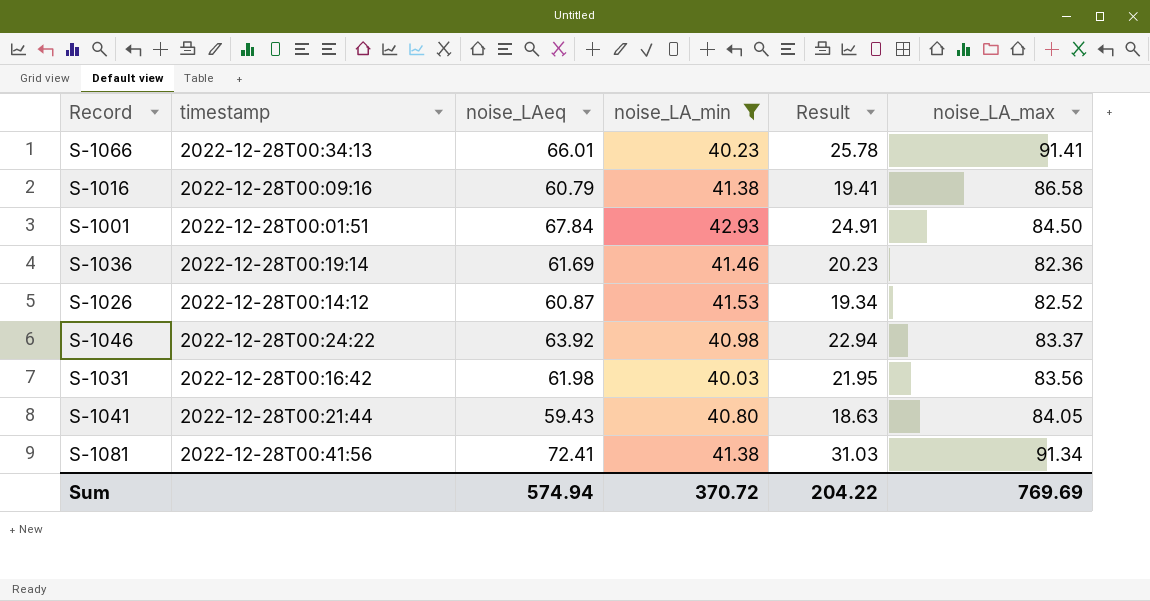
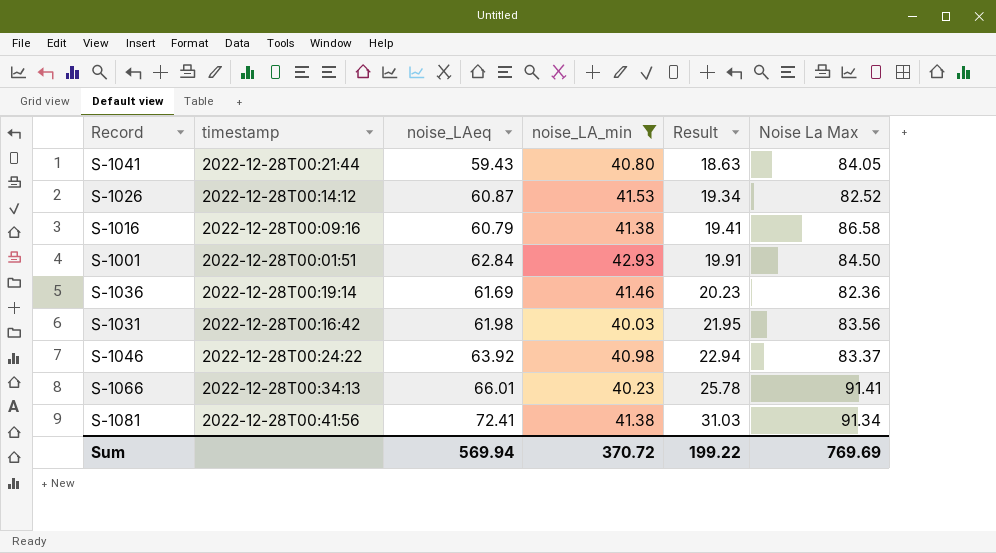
row order: none -> Result ascending
column name: noise_LA_max -> Noise La Max
S-1001 | noise_LAeq: 67.84 -> 62.84
S-1001 | Result: 24.91 -> 19.91
Sum | noise_LAeq: 574.94 -> 569.94
Sum | Result: 204.22 -> 199.22

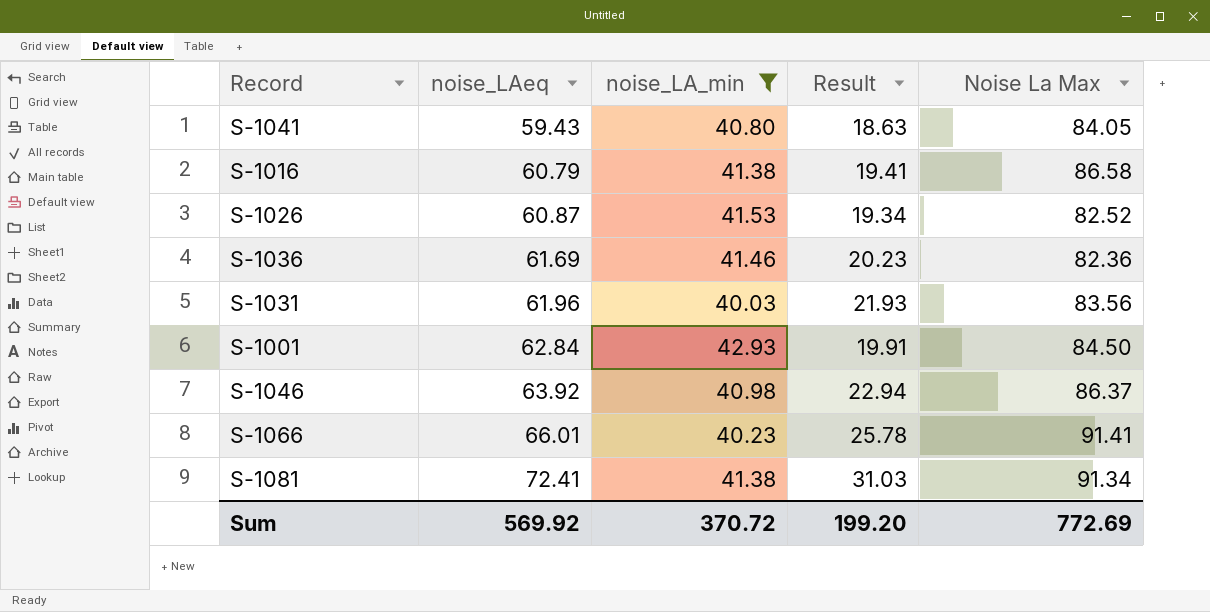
row order: Result ascending -> noise_LAeq ascending
column timestamp | position: 2 -> none
S-1031 | noise_LAeq: 61.98 -> 61.96
S-1031 | Result: 21.95 -> 21.93
S-1046 | Noise La Max: 83.37 -> 86.37
Sum | noise_LAeq: 569.94 -> 569.92
Sum | Result: 199.22 -> 199.20
Sum | Noise La Max: 769.69 -> 772.69

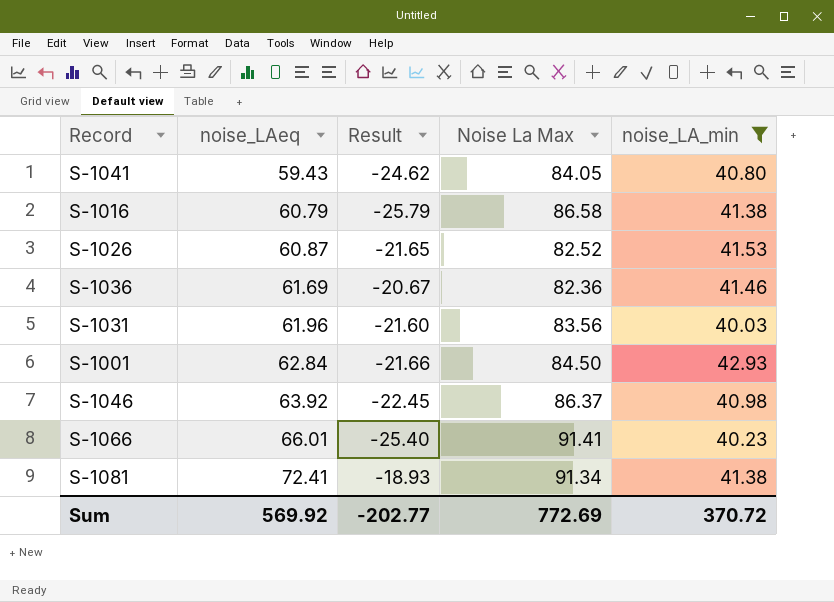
column Result | formula: [noise_LAeq] - [noise_LA_min] -> [noise_LAeq] - [Noise La Max]
column noise_LA_min | position: 3 -> 5
Sum | Result: 199.20 -> -202.77

